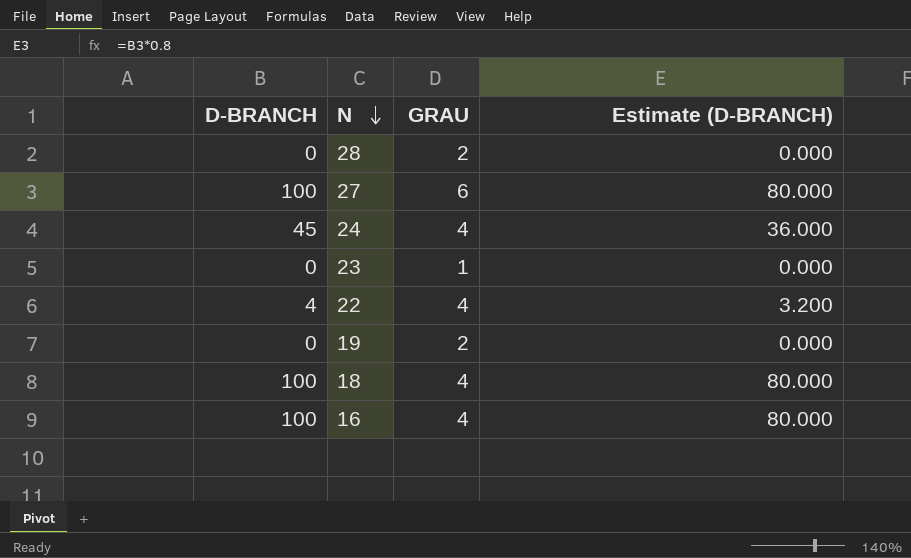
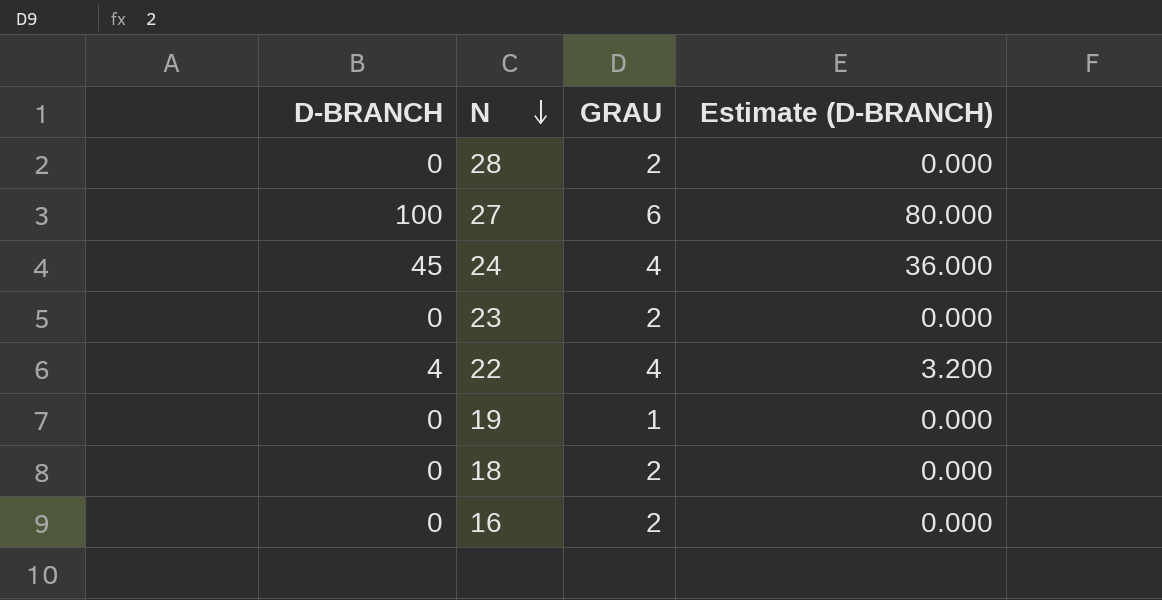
23 | GRAU: 1 -> 2
19 | GRAU: 2 -> 1
18 | D-BRANCH: 100 -> 0
18 | GRAU: 4 -> 2
18 | Estimate (D-BRANCH): 80.000 -> 0.000
16 | D-BRANCH: 100 -> 0
16 | GRAU: 4 -> 2
16 | Estimate (D-BRANCH): 80.000 -> 0.000

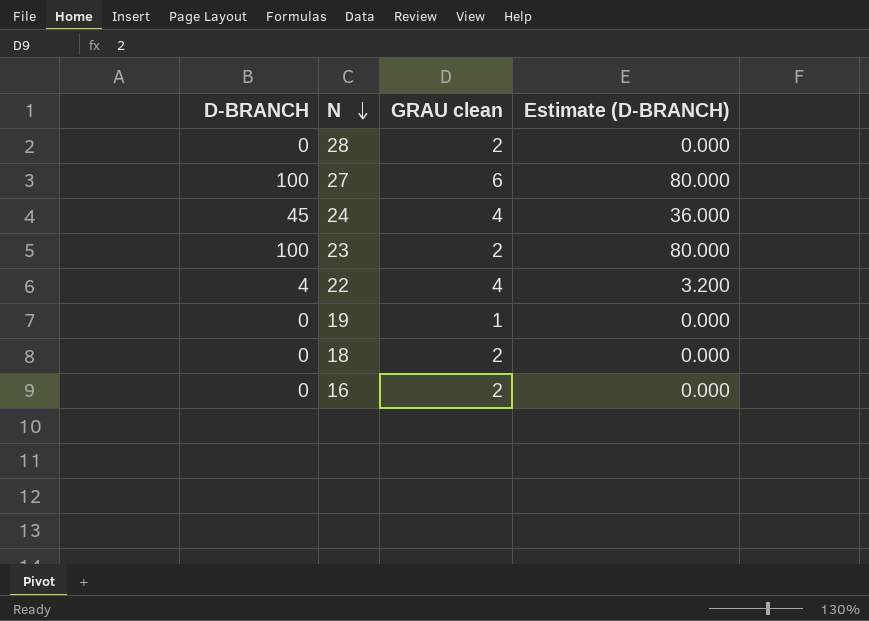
column name: GRAU -> GRAU clean
23 | D-BRANCH: 0 -> 100
23 | Estimate (D-BRANCH): 0.000 -> 80.000

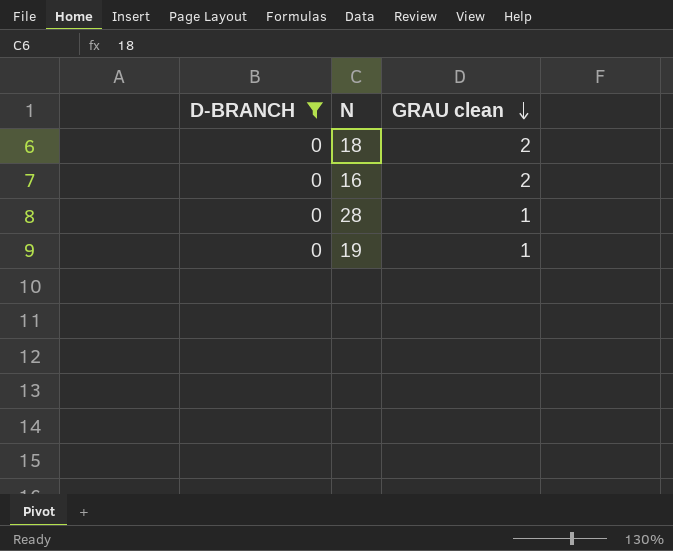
filter: none -> D-BRANCH = 0
row order: N descending -> GRAU clean descending
column Estimate (D-BRANCH) | formula: [D-BRANCH] * 0.8 -> none
28 | GRAU clean: 2 -> 1

